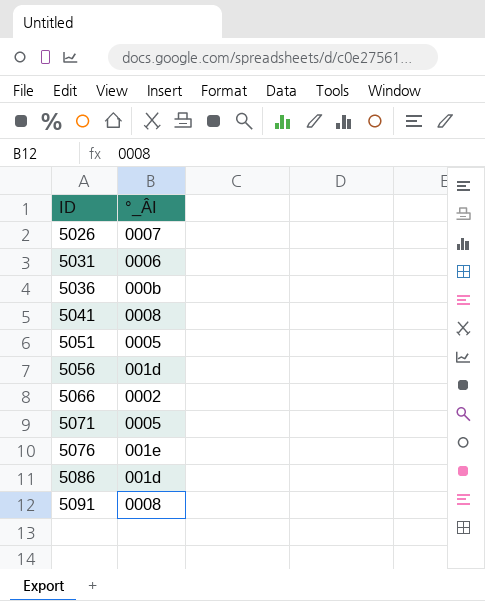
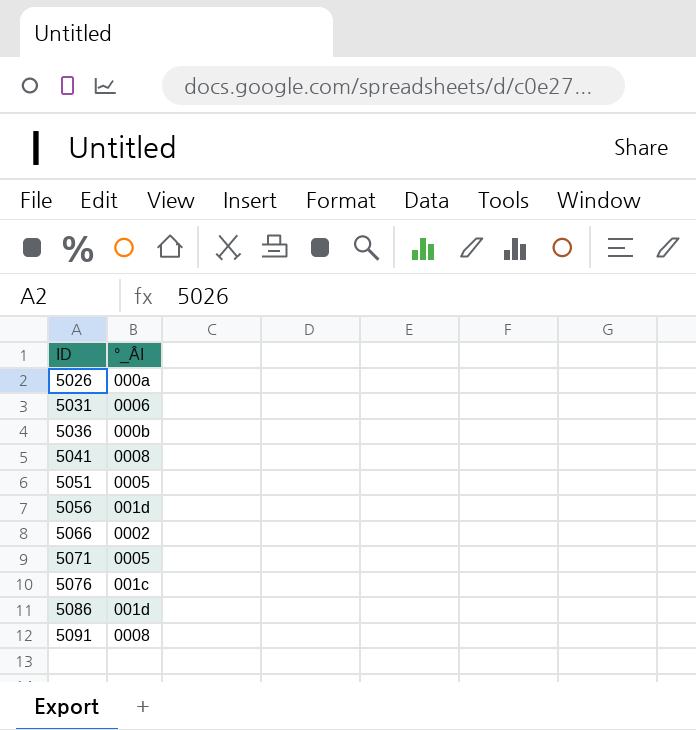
5026 | °_ÂI: 0007 -> 000a
5076 | °_ÂI: 001e -> 001c

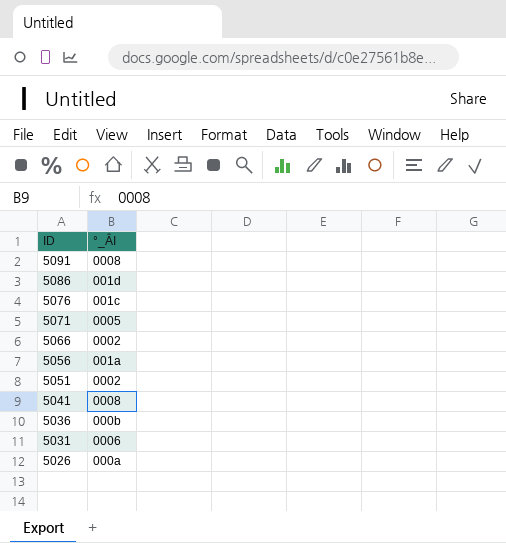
row order: ID ascending -> ID descending
5056 | °_ÂI: 001d -> 001a
5051 | °_ÂI: 0005 -> 0002

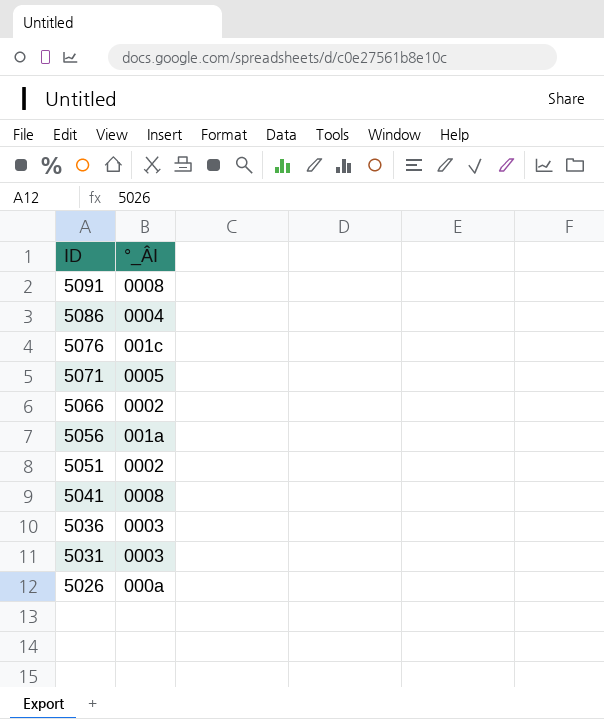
5086 | °_ÂI: 001d -> 0004
5036 | °_ÂI: 000b -> 0003
5031 | °_ÂI: 0006 -> 0003

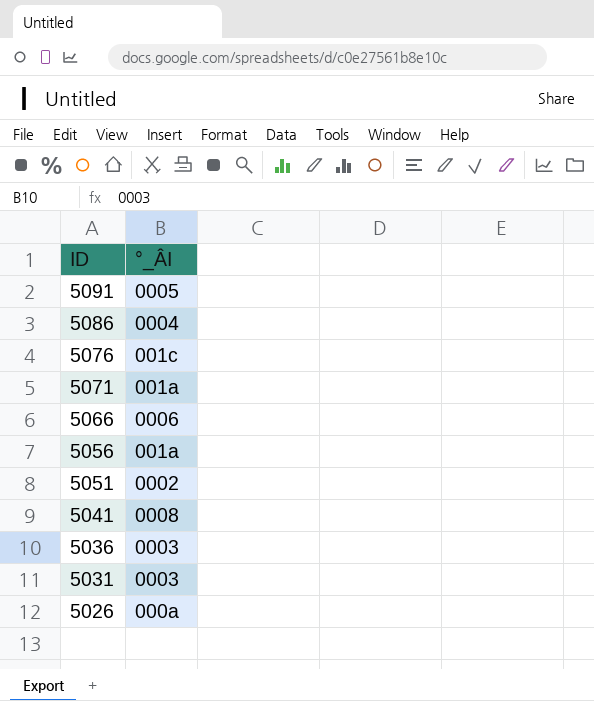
5091 | °_ÂI: 0008 -> 0005
5071 | °_ÂI: 0005 -> 001a
5066 | °_ÂI: 0002 -> 0006

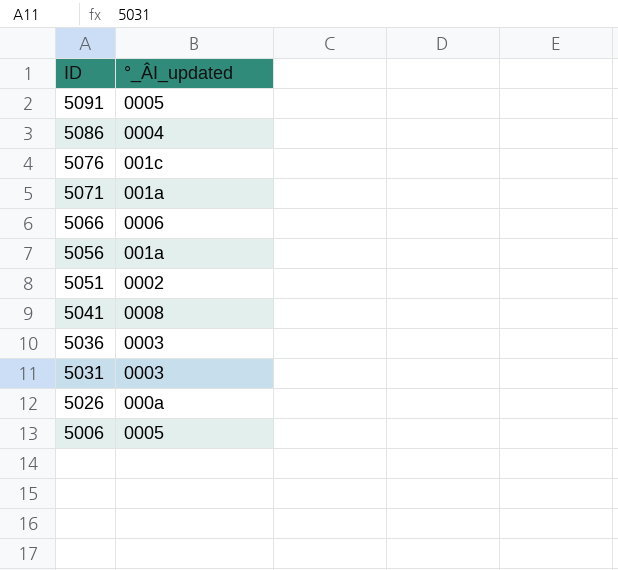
column name: °_ÂI -> °_ÂI_updated
row 5006: none -> 0005

